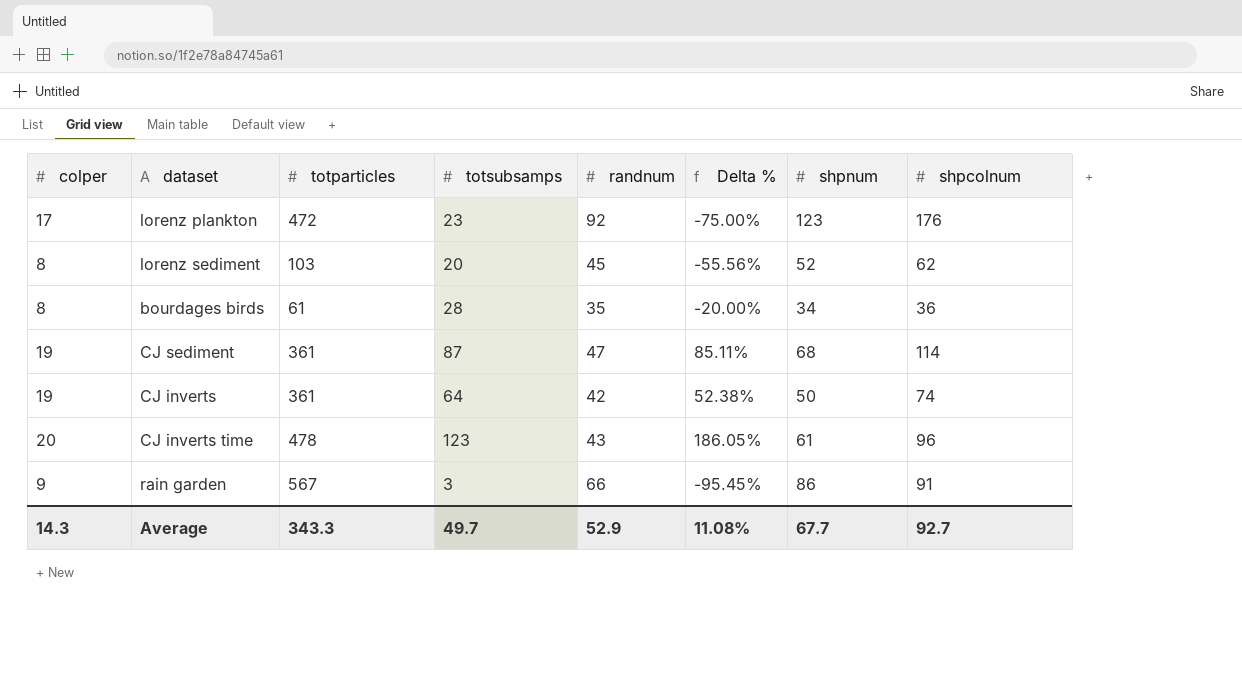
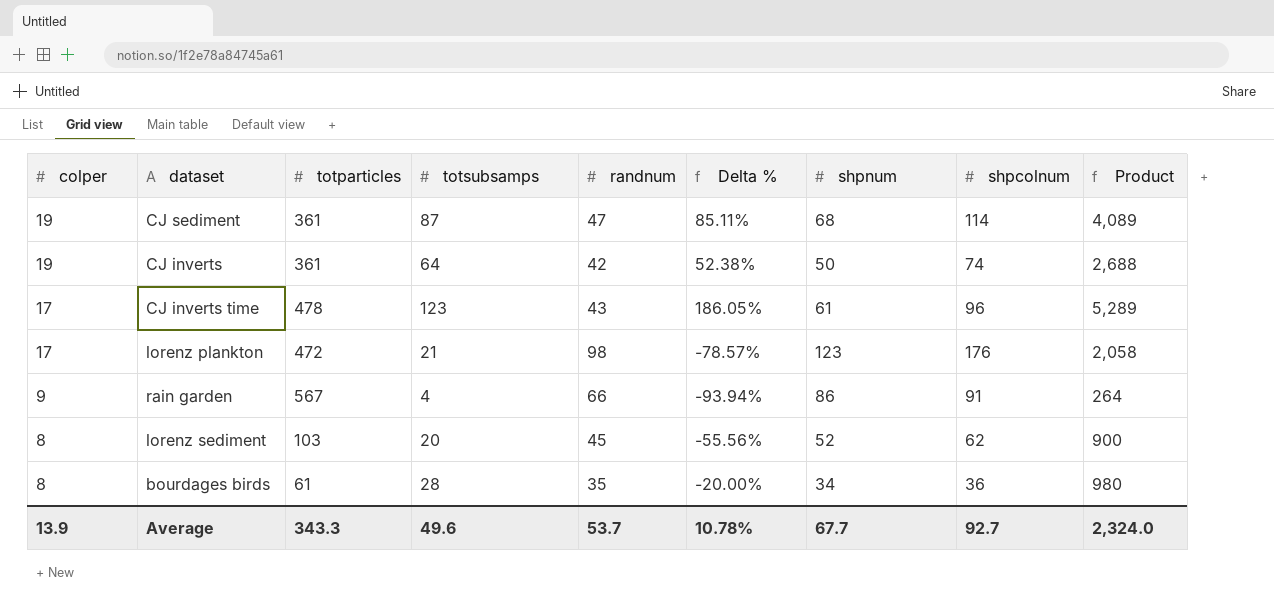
row order: none -> colper descending
column Product | formula: none -> [totsubsamps] * [randnum]
CJ inverts time | colper: 20 -> 17
lorenz plankton | totsubsamps: 23 -> 21
lorenz plankton | randnum: 92 -> 98
lorenz plankton | Delta %: -75.00% -> -78.57%
rain garden | totsubsamps: 3 -> 4
rain garden | Delta %: -95.45% -> -93.94%
Average | colper: 14.3 -> 13.9
Average | totsubsamps: 49.7 -> 49.6
Average | randnum: 52.9 -> 53.7
Average | Delta %: 11.08% -> 10.78%

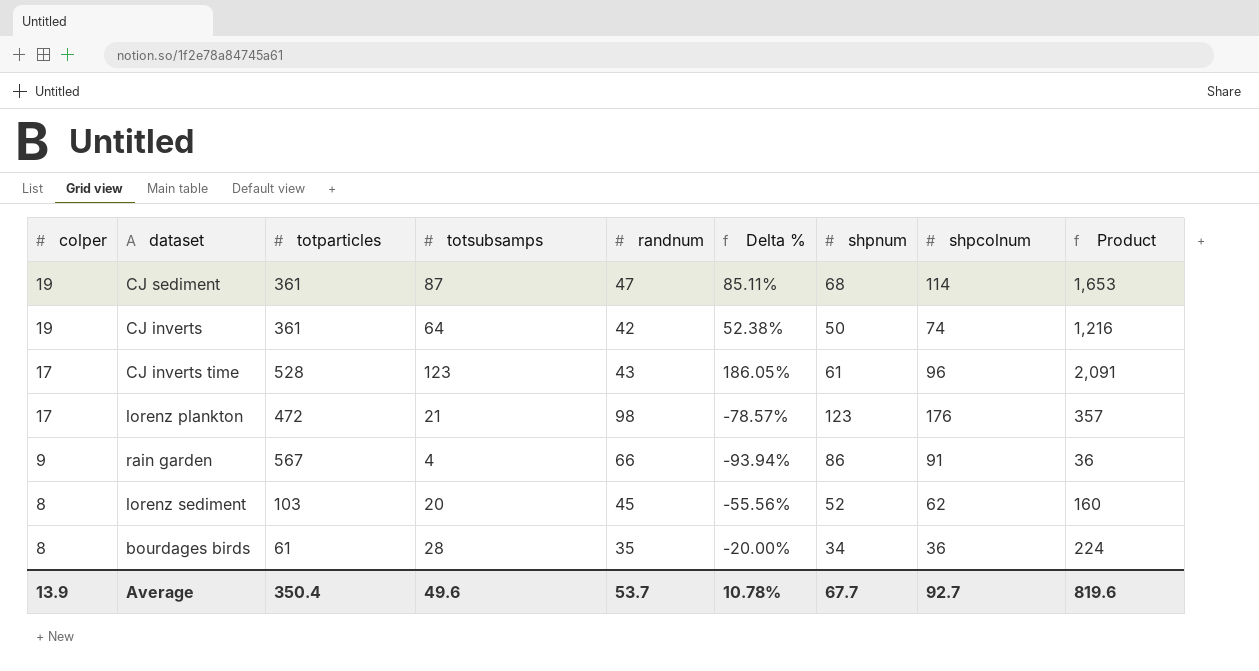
column Product | formula: [totsubsamps] * [randnum] -> [colper] * [totsubsamps]
CJ inverts time | totparticles: 478 -> 528
Average | totparticles: 343.3 -> 350.4
Average | Product: 2,324.0 -> 819.6

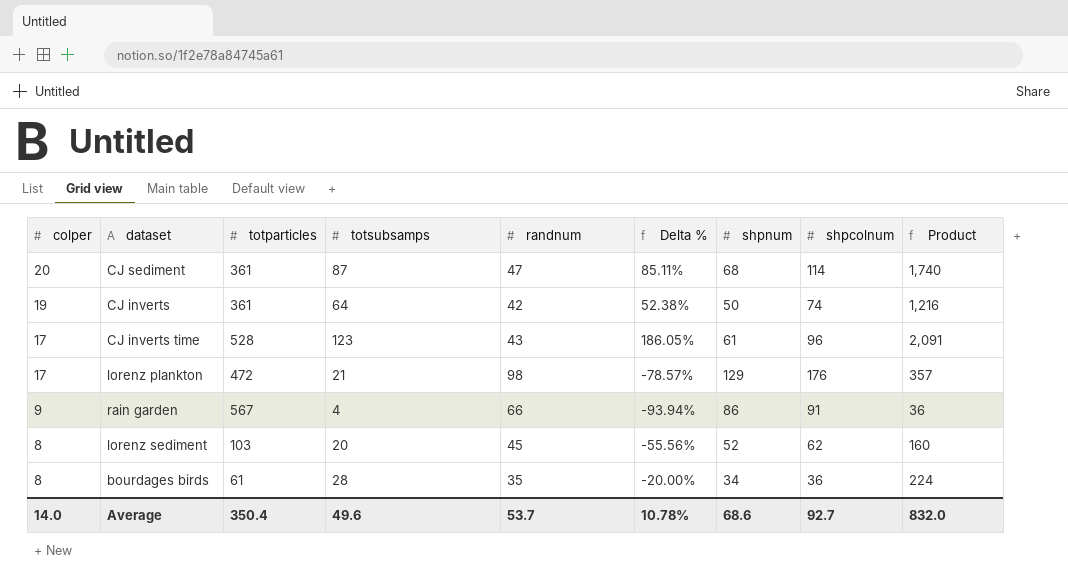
CJ sediment | colper: 19 -> 20
CJ sediment | Product: 1,653 -> 1,740
lorenz plankton | shpnum: 123 -> 129
Average | colper: 13.9 -> 14.0
Average | shpnum: 67.7 -> 68.6
Average | Product: 819.6 -> 832.0

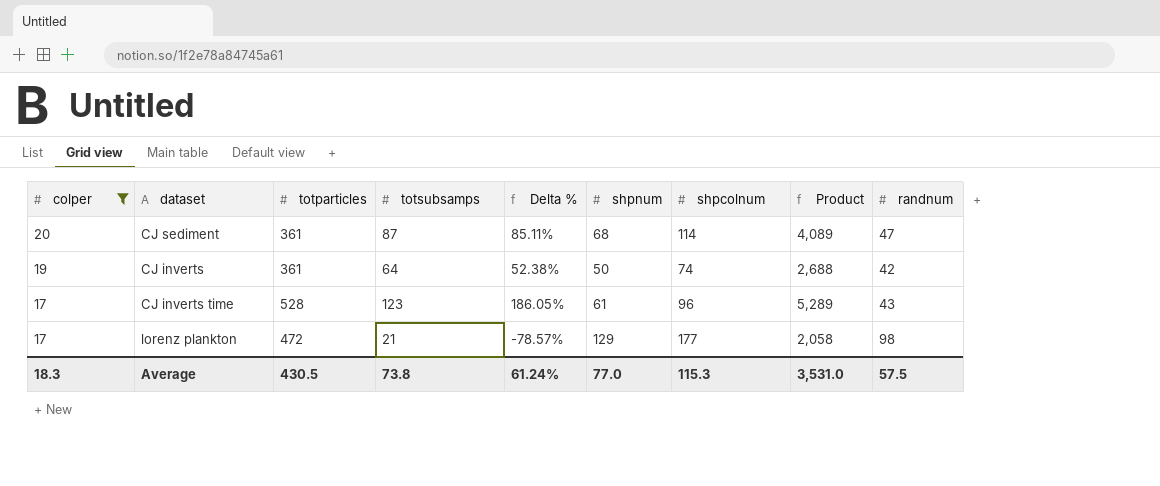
filter: none -> colper >= 17
column Product | formula: [colper] * [totsubsamps] -> [totsubsamps] * [randnum]
column randnum | position: 5 -> 9
lorenz plankton | shpcolnum: 176 -> 177
Average | colper: 14.0 -> 18.3
Average | totparticles: 350.4 -> 430.5
Average | totsubsamps: 49.6 -> 73.8
Average | Delta %: 10.78% -> 61.24%
Average | shpnum: 68.6 -> 77.0
Average | shpcolnum: 92.7 -> 115.3
Average | Product: 832.0 -> 3,531.0
Average | randnum: 53.7 -> 57.5

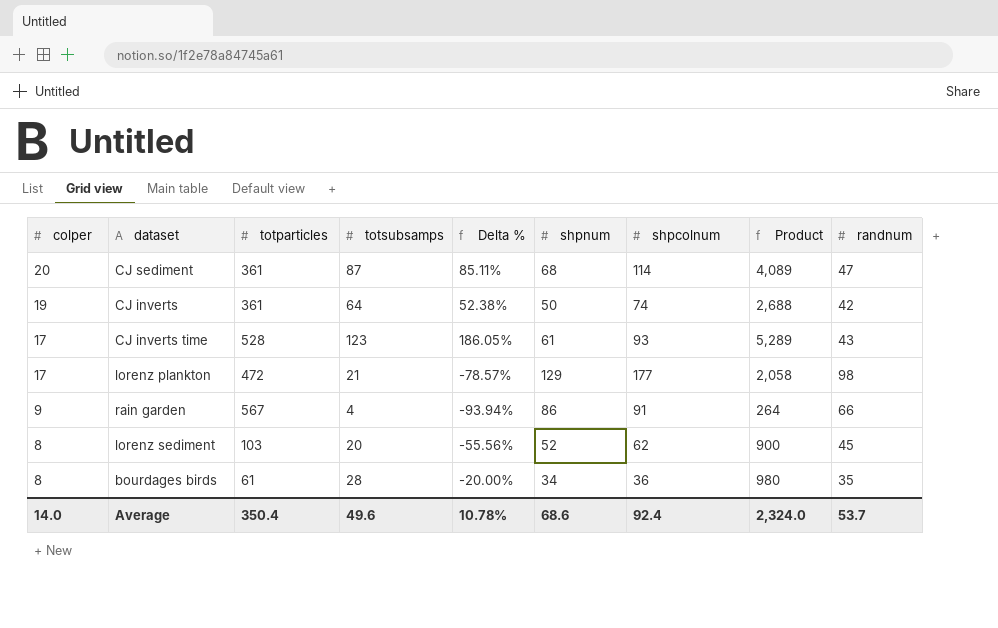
filter: colper >= 17 -> none
CJ inverts time | shpcolnum: 96 -> 93
Average | colper: 18.3 -> 14.0
Average | totparticles: 430.5 -> 350.4
Average | totsubsamps: 73.8 -> 49.6
Average | Delta %: 61.24% -> 10.78%
Average | shpnum: 77.0 -> 68.6
Average | shpcolnum: 115.3 -> 92.4
Average | Product: 3,531.0 -> 2,324.0
Average | randnum: 57.5 -> 53.7

